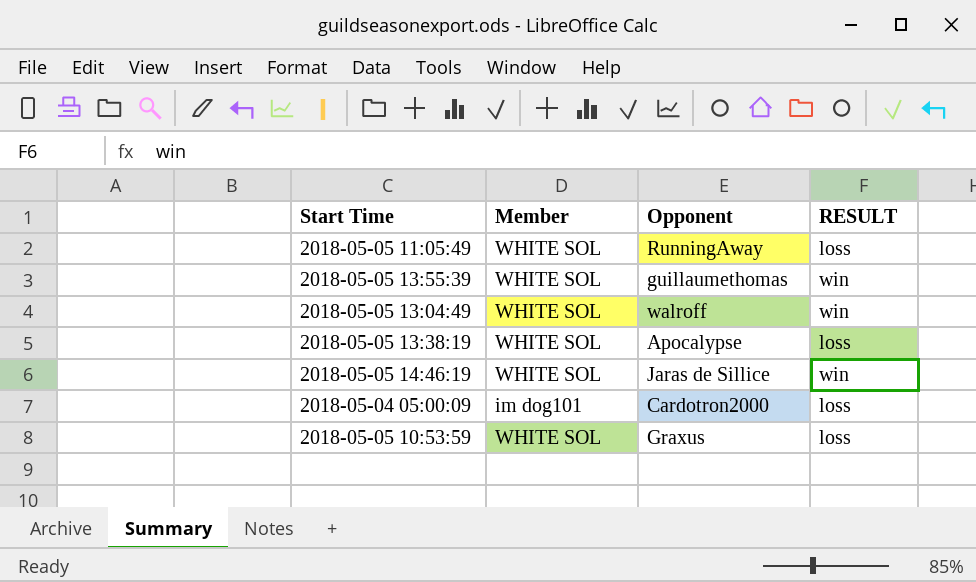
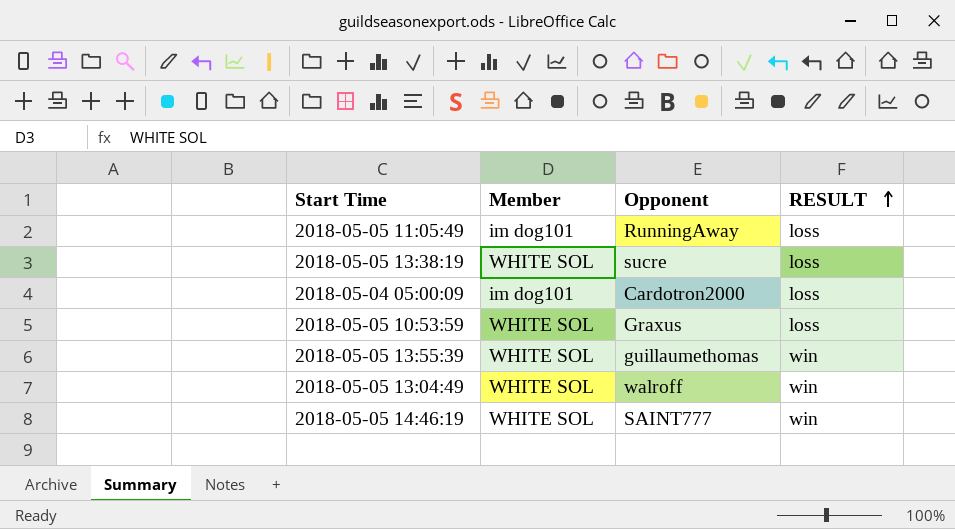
row order: none -> RESULT ascending
2018-05-05 11:05:49 | Member: WHITE SOL -> im dog101
2018-05-05 13:38:19 | Opponent: Apocalypse -> sucre
2018-05-05 14:46:19 | Opponent: Jaras de Sillice -> SAINT777

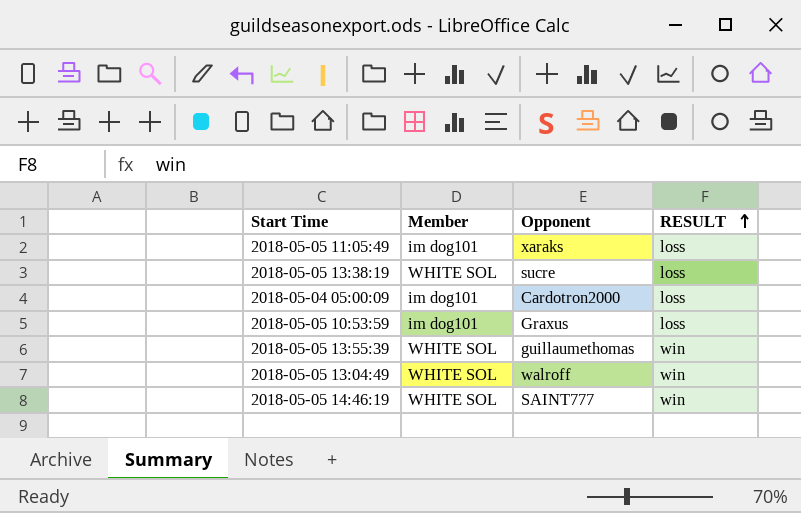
2018-05-05 11:05:49 | Opponent: RunningAway -> xaraks
2018-05-05 10:53:59 | Member: WHITE SOL -> im dog101

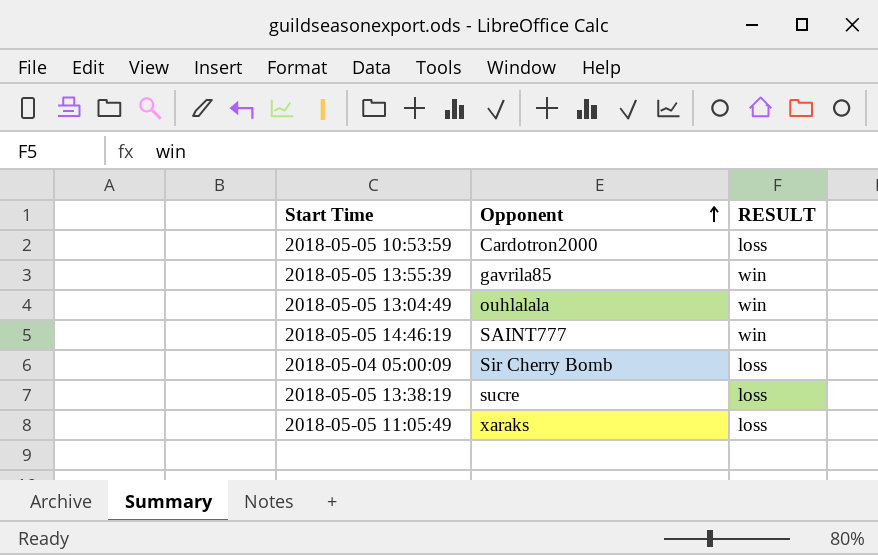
row order: RESULT ascending -> Opponent ascending
column Member | position: 2 -> none
2018-05-05 10:53:59 | Opponent: Graxus -> Cardotron2000
2018-05-05 13:55:39 | Opponent: guillaumethomas -> gavrila85
2018-05-05 13:04:49 | Opponent: walroff -> ouhlalala
2018-05-04 05:00:09 | Opponent: Cardotron2000 -> Sir Cherry Bomb

